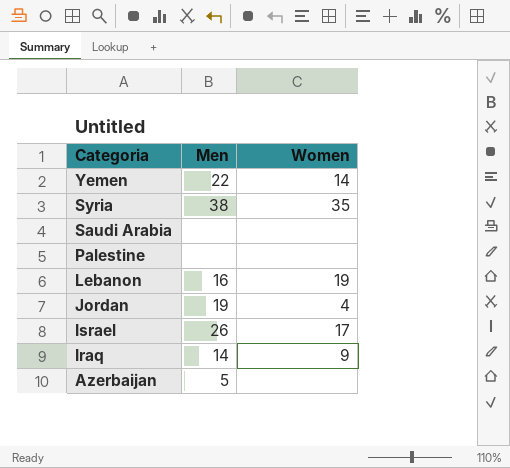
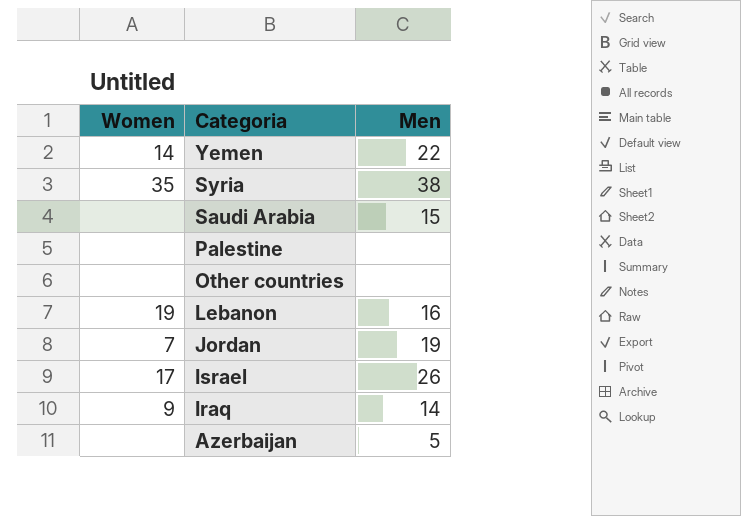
column Women | position: 3 -> 1
Saudi Arabia | Men: none -> 15
row Other countries: none -> none | none
Jordan | Women: 4 -> 7

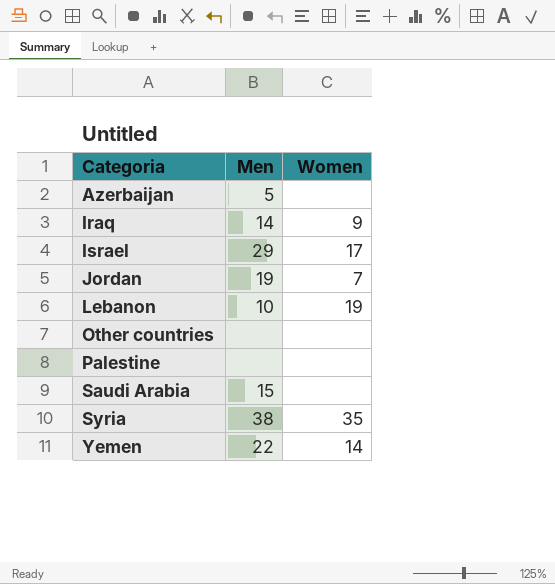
row order: Categoria descending -> Categoria ascending
column Women | position: 1 -> 3
Israel | Men: 26 -> 29
Lebanon | Men: 16 -> 10

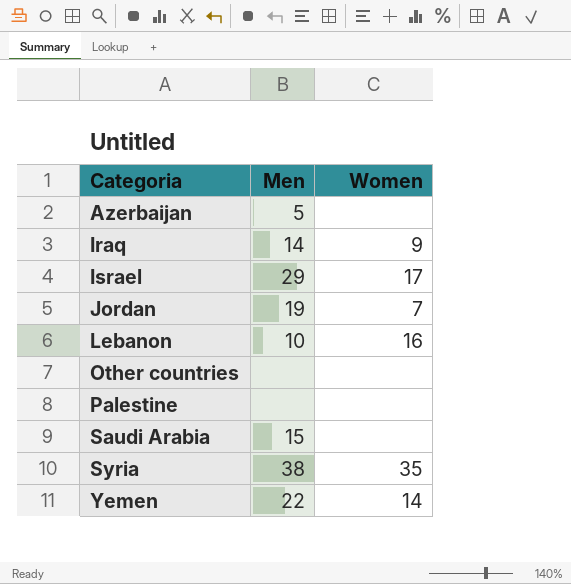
Lebanon | Women: 19 -> 16

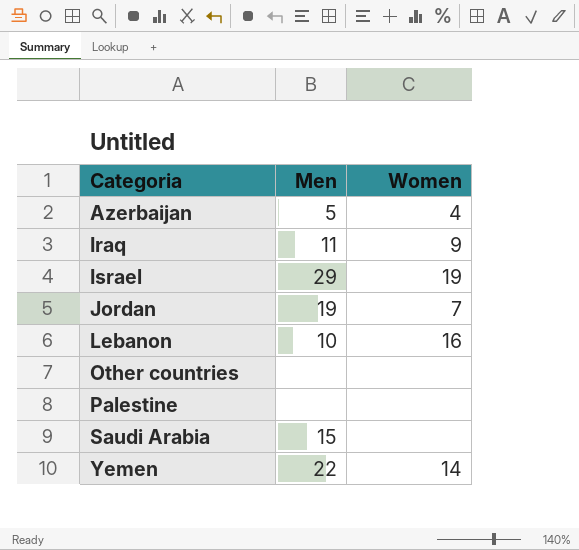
row Syria: 38 | 35 -> none
Azerbaijan | Women: none -> 4
Iraq | Men: 14 -> 11
Israel | Women: 17 -> 19

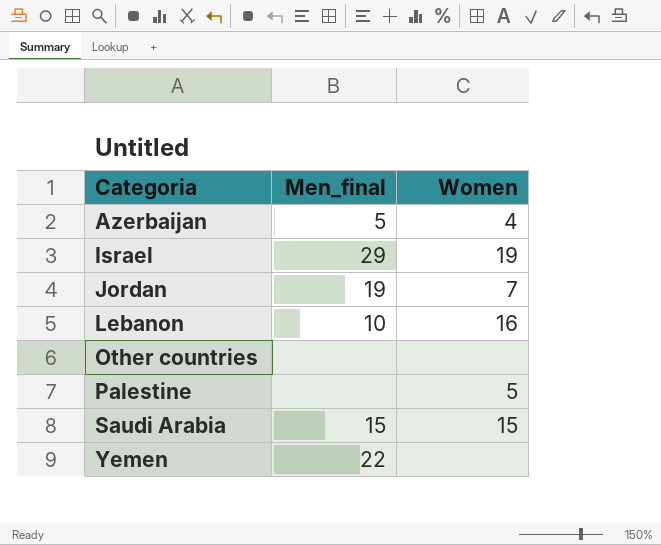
column name: Men -> Men_final
row Iraq: 11 | 9 -> none
Palestine | Women: none -> 5
Saudi Arabia | Women: none -> 15
Yemen | Women: 14 -> none

